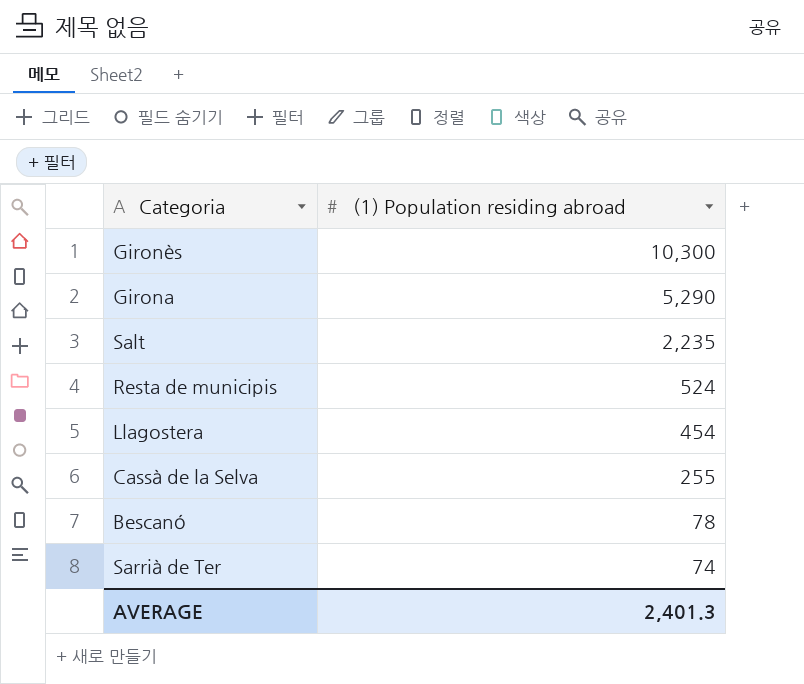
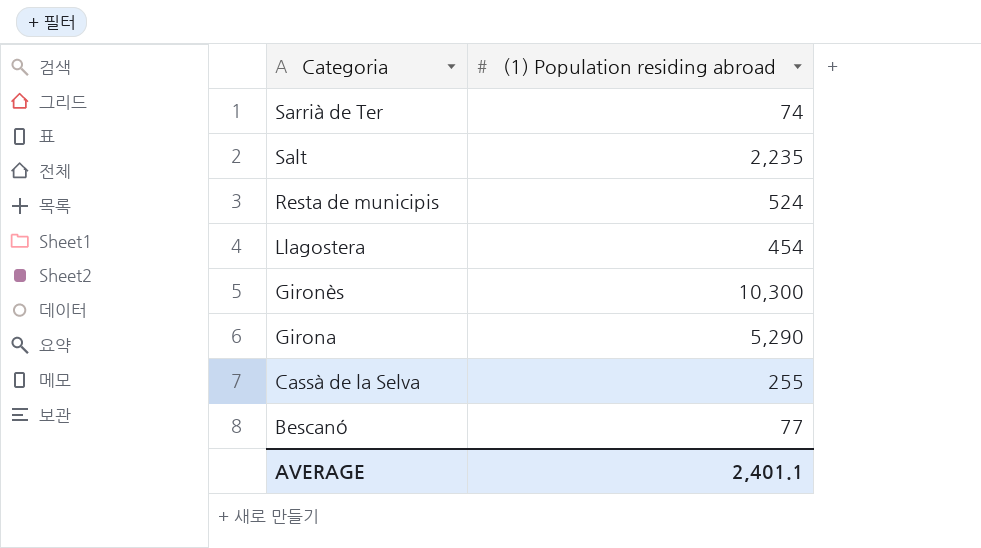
row order: (1) Population residing abroad descending -> Categoria descending
Bescanó | (1) Population residing abroad: 78 -> 77
AVERAGE | (1) Population residing abroad: 2,401.3 -> 2,401.1

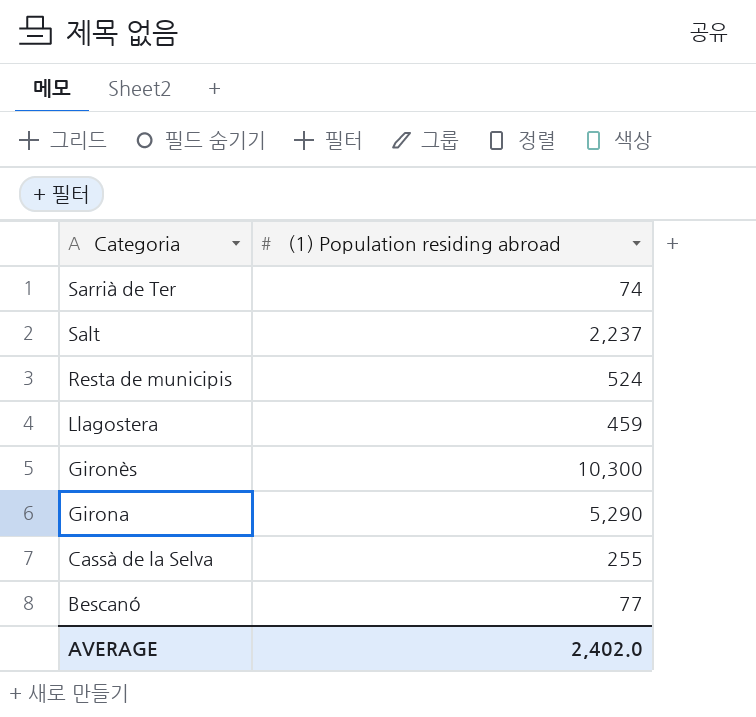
Salt | (1) Population residing abroad: 2,235 -> 2,237
Llagostera | (1) Population residing abroad: 454 -> 459
AVERAGE | (1) Population residing abroad: 2,401.1 -> 2,402.0

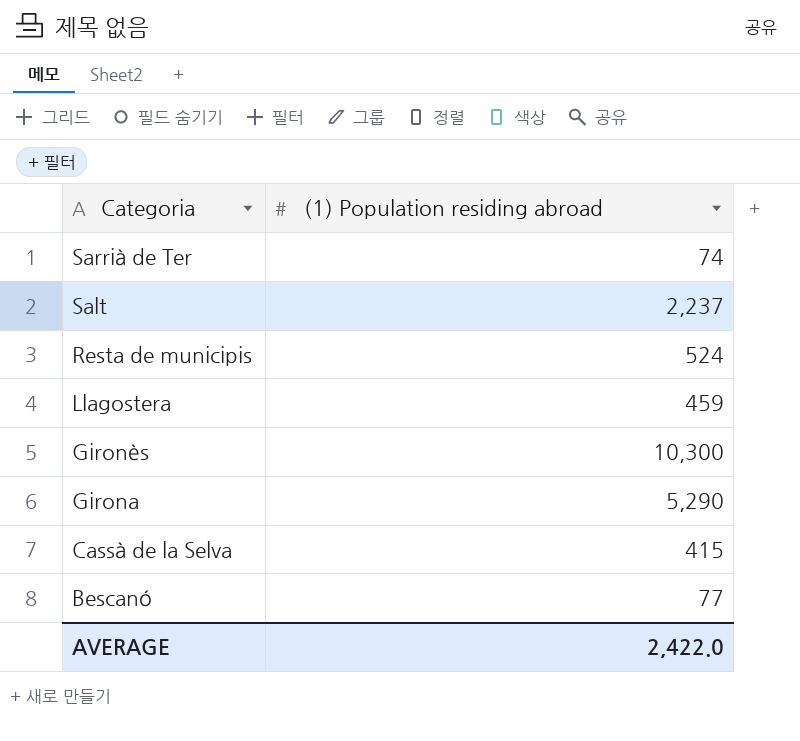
Cassà de la Selva | (1) Population residing abroad: 255 -> 415
AVERAGE | (1) Population residing abroad: 2,402.0 -> 2,422.0

